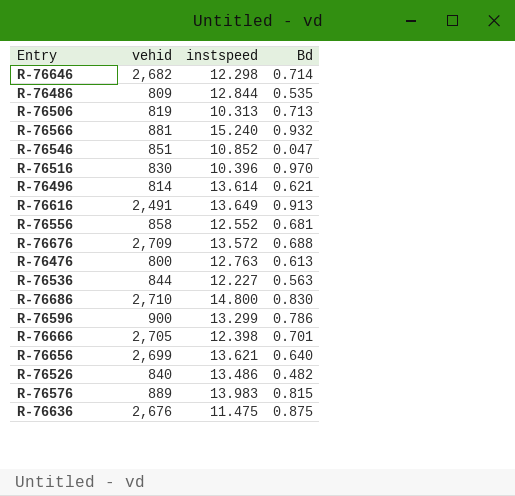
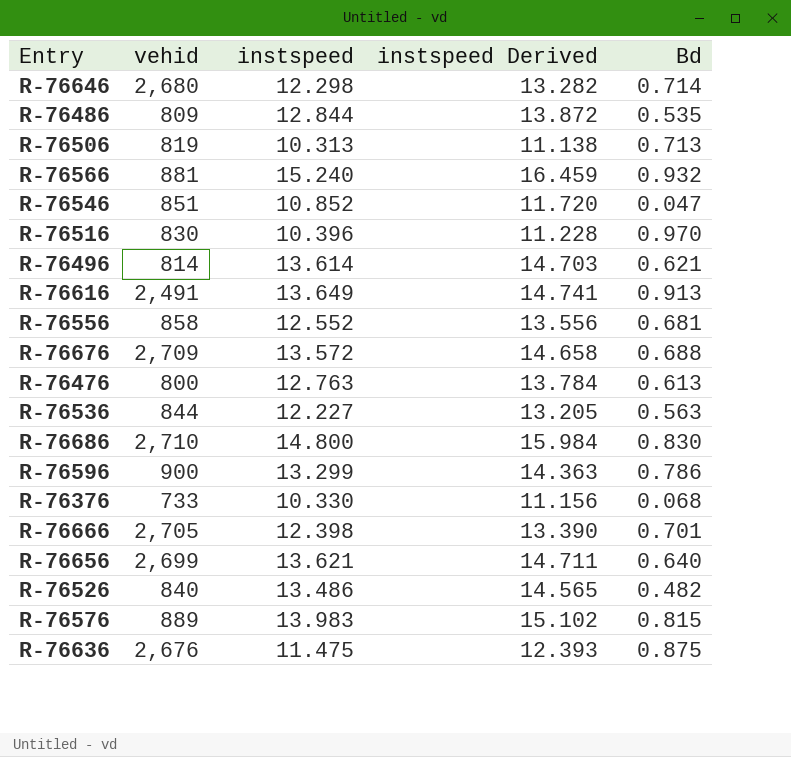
column instspeed Derived | formula: none -> [instspeed] * 1.08
R-76646 | vehid: 2,682 -> 2,680
row R-76376: none -> 733 | 10.330 | 11.156 | 0.068

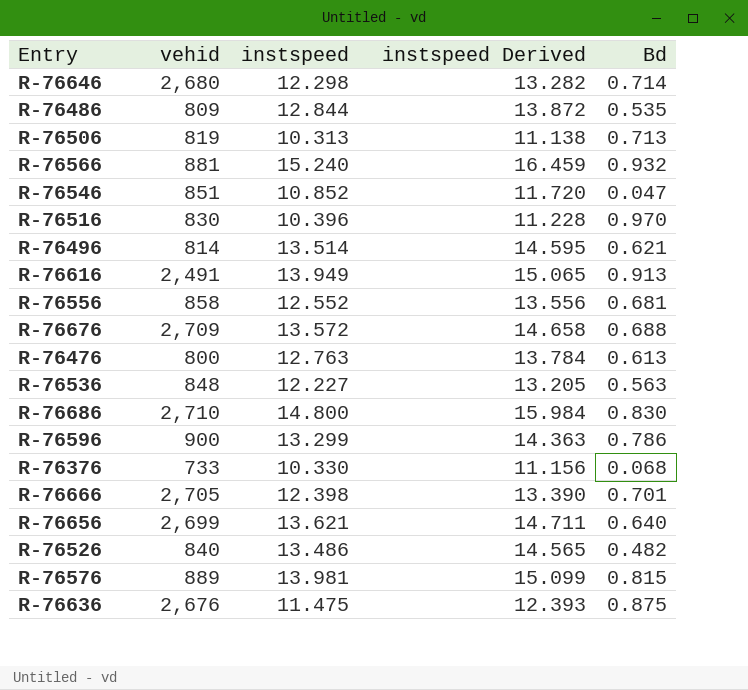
R-76496 | instspeed: 13.614 -> 13.514
R-76496 | instspeed Derived: 14.703 -> 14.595
R-76616 | instspeed: 13.649 -> 13.949
R-76616 | instspeed Derived: 14.741 -> 15.065
R-76536 | vehid: 844 -> 848
R-76576 | instspeed: 13.983 -> 13.981
R-76576 | instspeed Derived: 15.102 -> 15.099

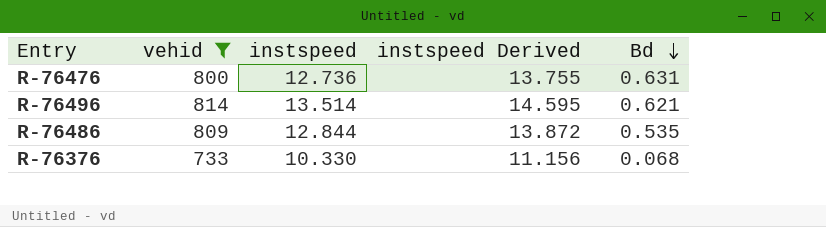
filter: none -> vehid <= 814
row order: none -> Bd descending
R-76476 | instspeed: 12.763 -> 12.736
R-76476 | instspeed Derived: 13.784 -> 13.755
R-76476 | Bd: 0.613 -> 0.631

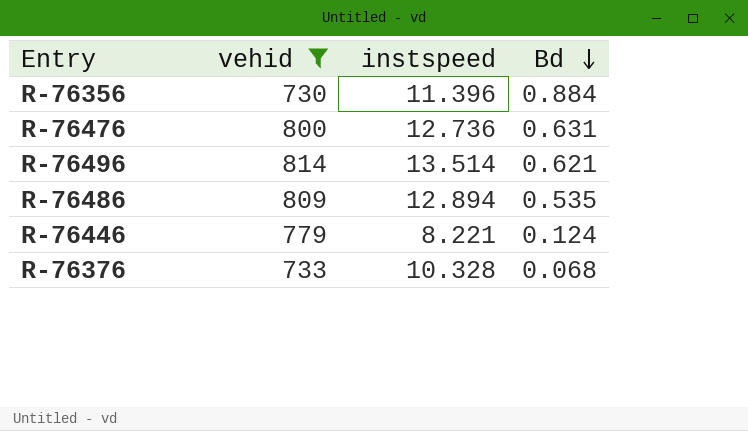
column instspeed Derived | formula: [instspeed] * 1.08 -> none
row R-76356: none -> 730 | 11.396 | 0.884
R-76486 | instspeed: 12.844 -> 12.894
row R-76446: none -> 779 | 8.221 | 0.124
R-76376 | instspeed: 10.330 -> 10.328

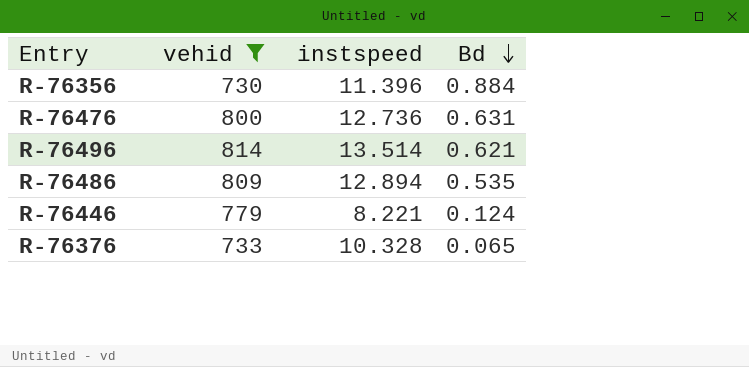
R-76376 | Bd: 0.068 -> 0.065

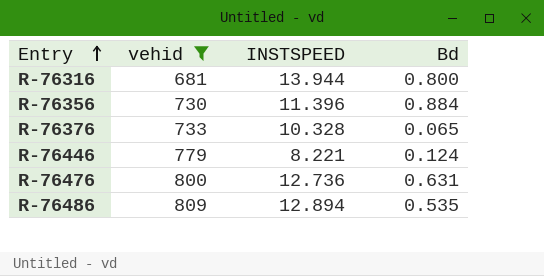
row order: Bd descending -> Entry ascending
column name: instspeed -> INSTSPEED
row R-76496: 814 | 13.514 | 0.621 -> none
row R-76316: none -> 681 | 13.944 | 0.800

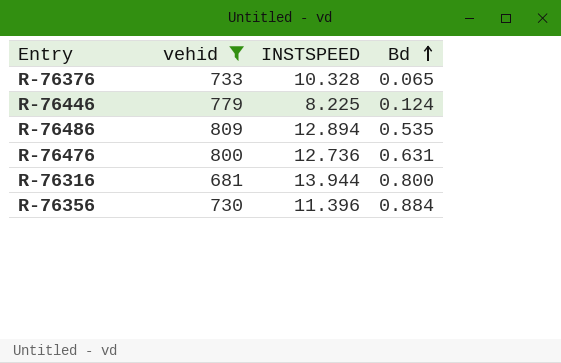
row order: Entry ascending -> Bd ascending
R-76446 | INSTSPEED: 8.221 -> 8.225

